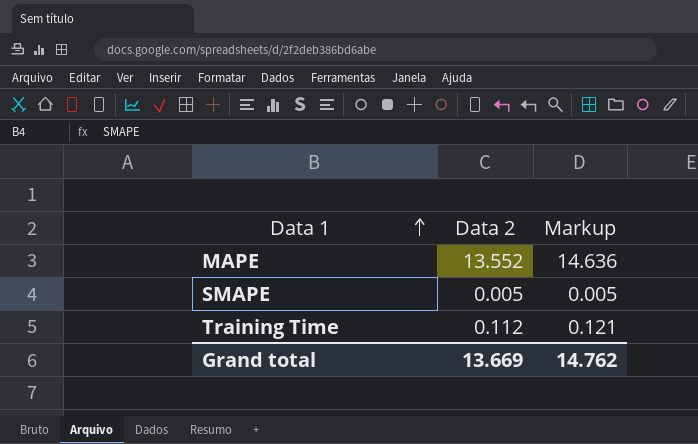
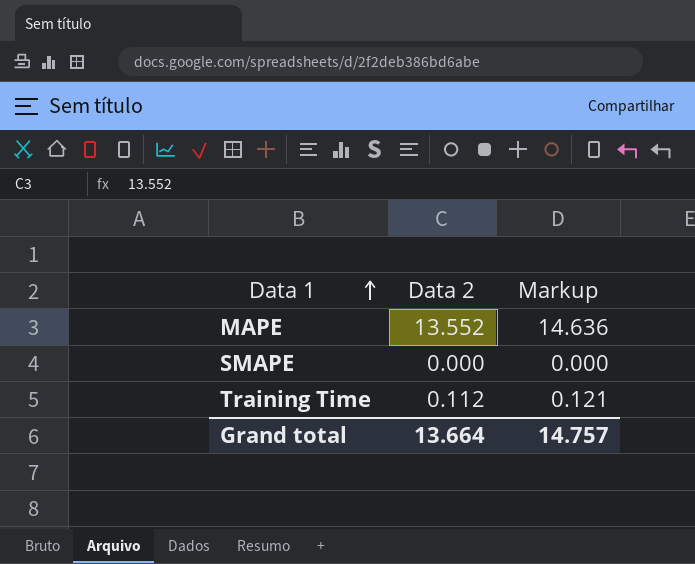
SMAPE | Data 2: 0.005 -> 0.000
SMAPE | Markup: 0.005 -> 0.000
Grand total | Data 2: 13.669 -> 13.664
Grand total | Markup: 14.762 -> 14.757

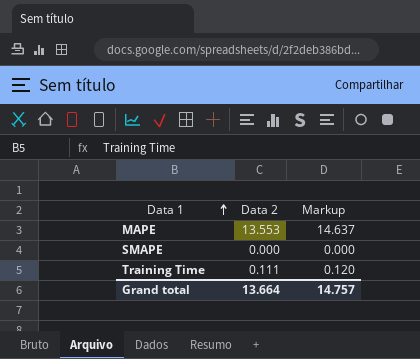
MAPE | Data 2: 13.552 -> 13.553
MAPE | Markup: 14.636 -> 14.637
Training Time | Data 2: 0.112 -> 0.111
Training Time | Markup: 0.121 -> 0.120

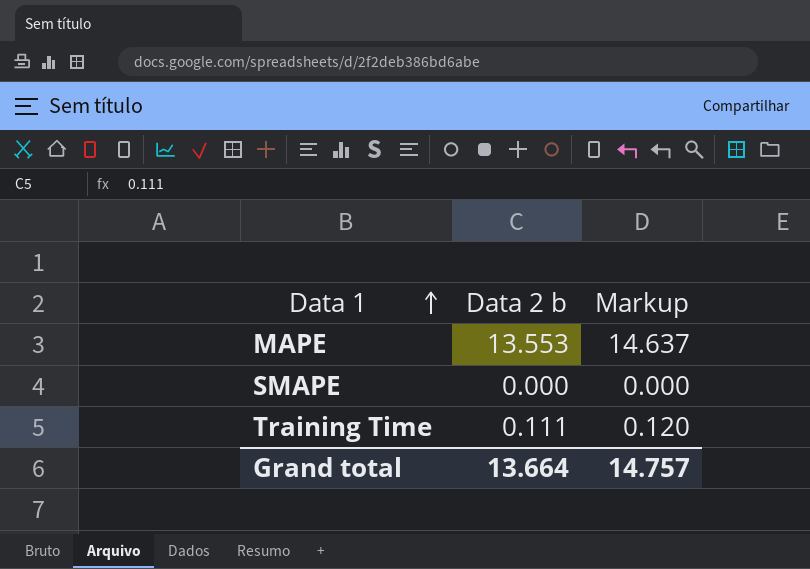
column name: Data 2 -> Data 2 b

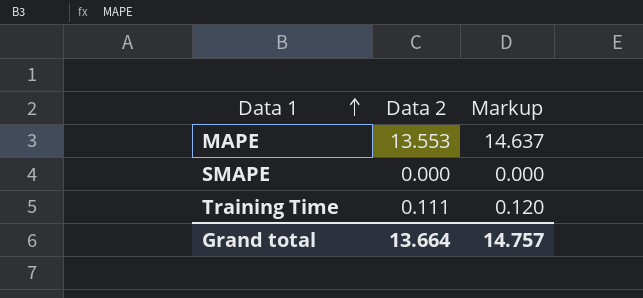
column name: Data 2 b -> Data 2

